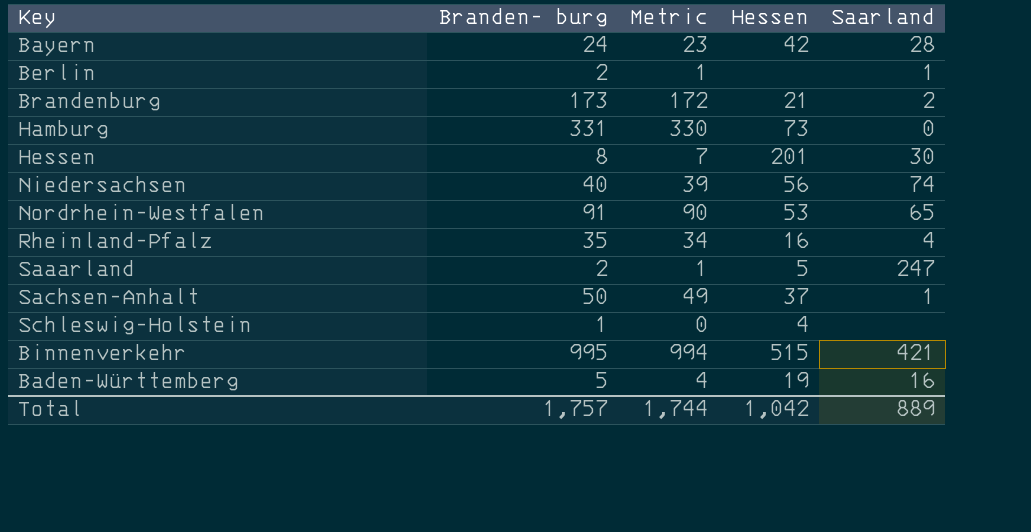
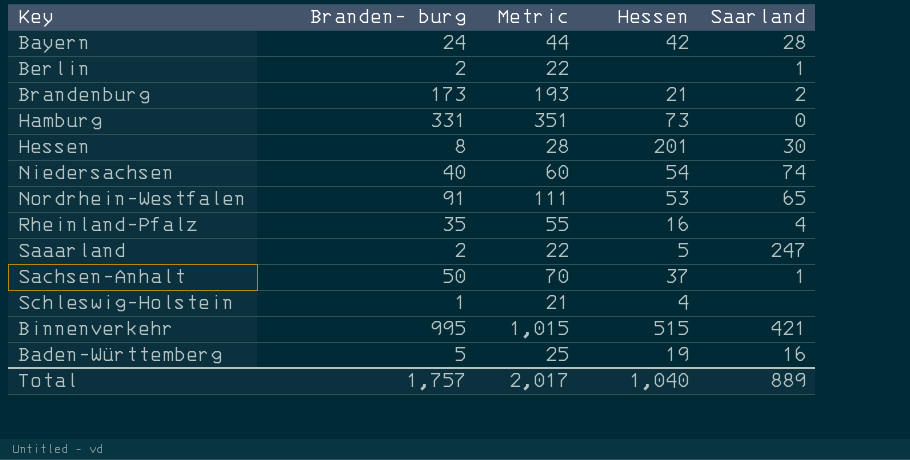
column Metric | formula: [Branden- burg] - 1 -> [Branden- burg] + 20
Niedersachsen | Hessen: 56 -> 54
Total | Metric: 1,744 -> 2,017
Total | Hessen: 1,042 -> 1,040

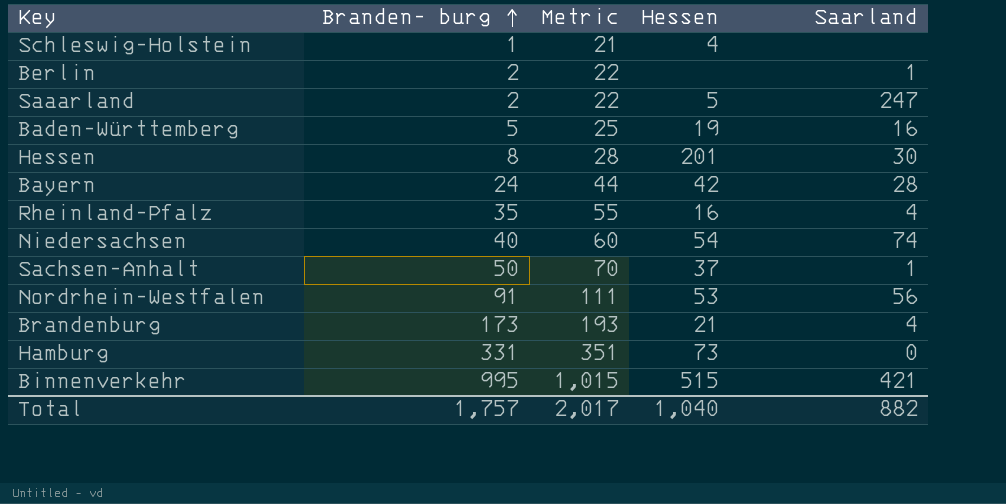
row order: none -> Branden- burg ascending
Nordrhein-Westfalen | Saarland: 65 -> 56
Brandenburg | Saarland: 2 -> 4
Total | Saarland: 889 -> 882

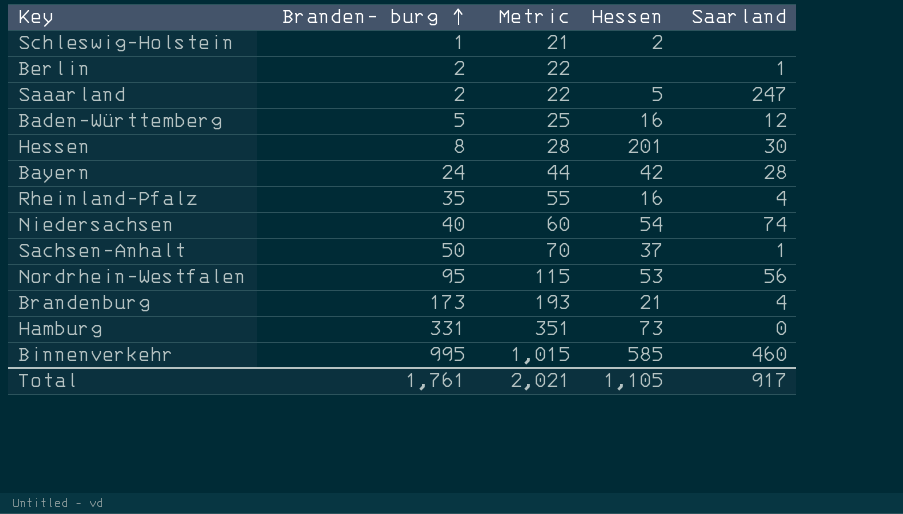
Schleswig-Holstein | Hessen: 4 -> 2
Baden-Württemberg | Hessen: 19 -> 16
Baden-Württemberg | Saarland: 16 -> 12
Nordrhein-Westfalen | Branden- burg: 91 -> 95
Nordrhein-Westfalen | Metric: 111 -> 115
Binnenverkehr | Hessen: 515 -> 585
Binnenverkehr | Saarland: 421 -> 460
Total | Branden- burg: 1,757 -> 1,761
Total | Metric: 2,017 -> 2,021
Total | Hessen: 1,040 -> 1,105
Total | Saarland: 882 -> 917

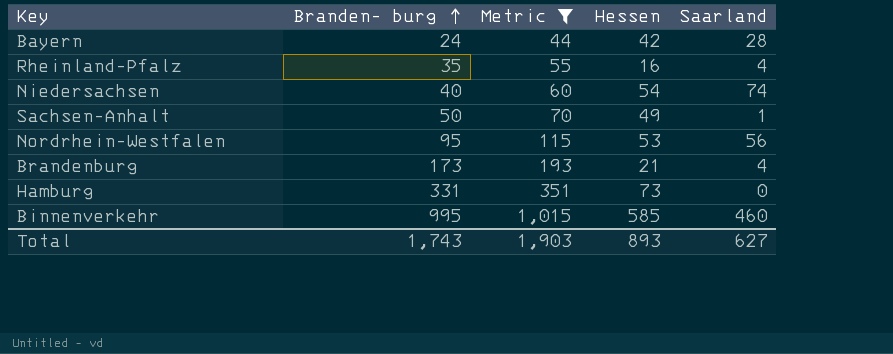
filter: none -> Metric >= 44
Sachsen-Anhalt | Hessen: 37 -> 49
Total | Branden- burg: 1,761 -> 1,743
Total | Metric: 2,021 -> 1,903
Total | Hessen: 1,105 -> 893
Total | Saarland: 917 -> 627

